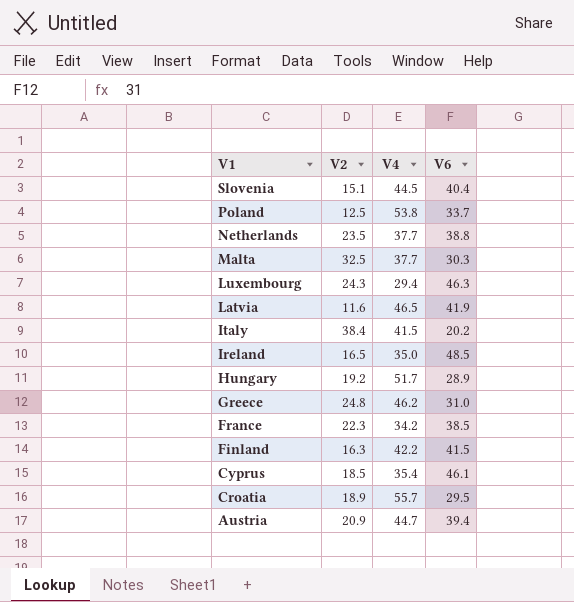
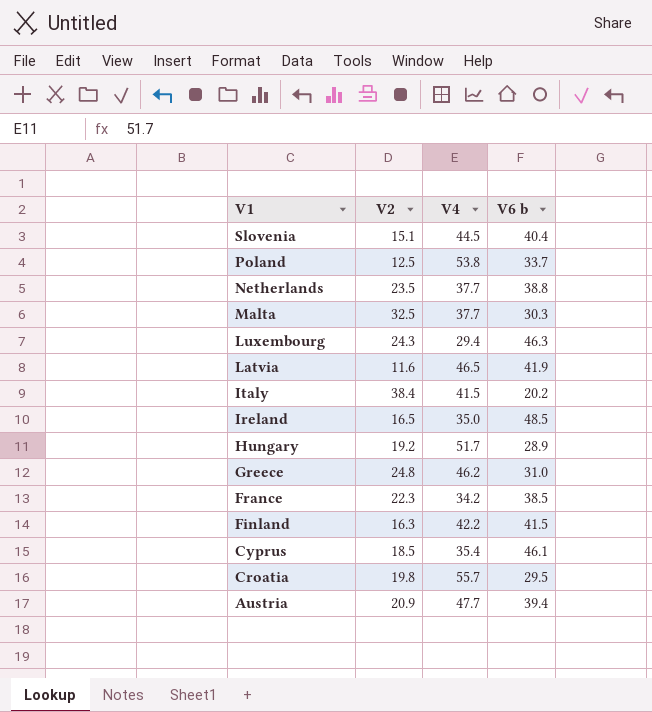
column name: V6 -> V6 b
Croatia | V2: 18.9 -> 19.8
Austria | V4: 44.7 -> 47.7

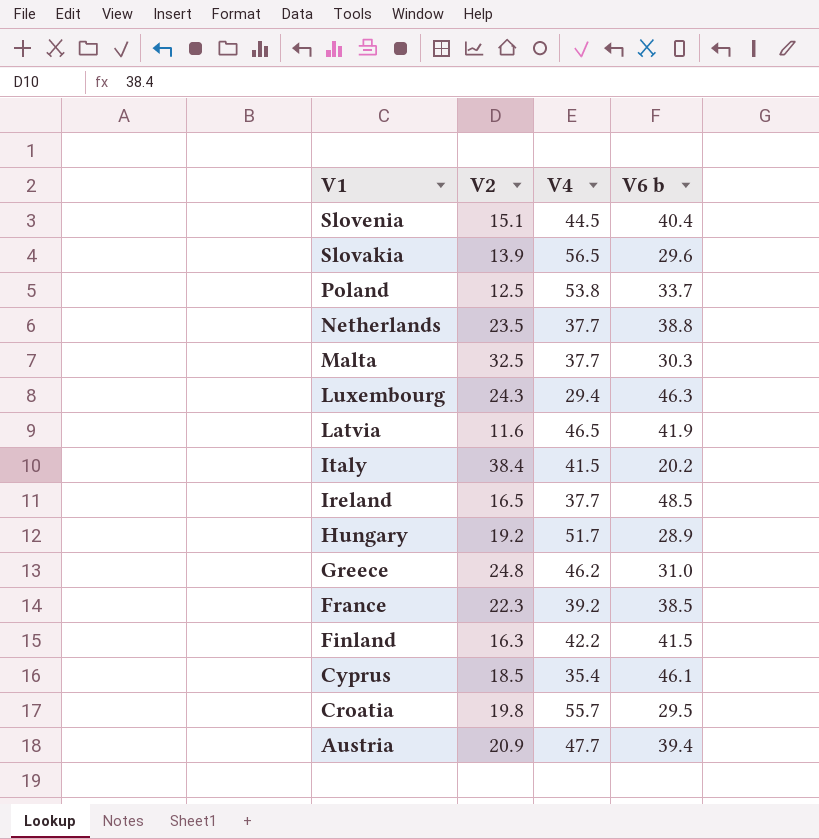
row Slovakia: none -> 13.9 | 56.5 | 29.6
Ireland | V4: 35.0 -> 37.7
France | V4: 34.2 -> 39.2

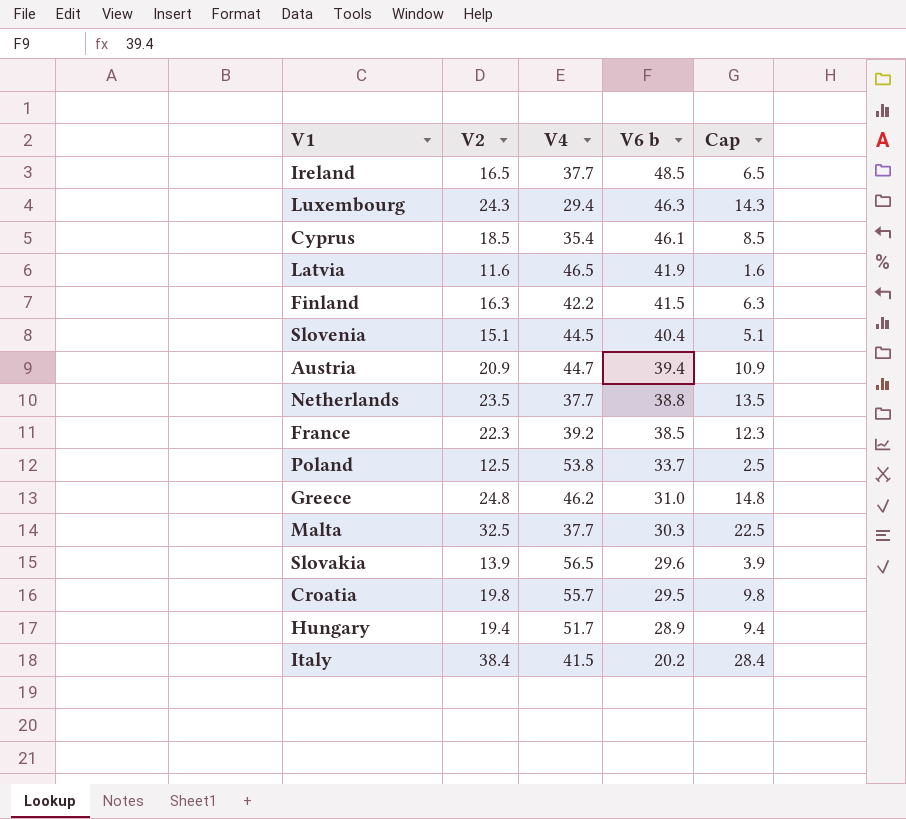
row order: V1 descending -> V6 b descending
column Cap | formula: none -> [V2] - 10
Austria | V4: 47.7 -> 44.7
Hungary | V2: 19.2 -> 19.4

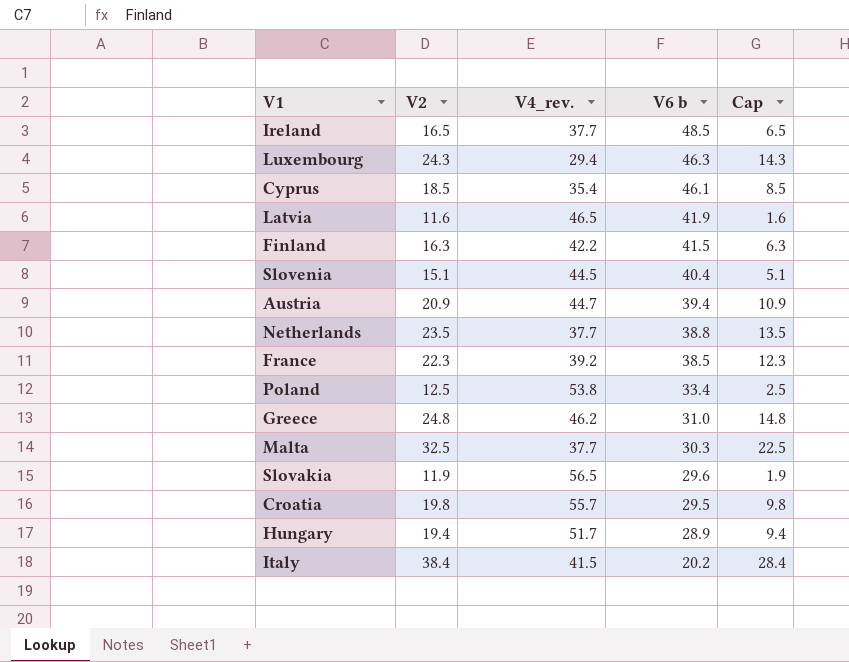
column name: V4 -> V4_rev.
Poland | V6 b: 33.7 -> 33.4
Slovakia | V2: 13.9 -> 11.9
Slovakia | Cap: 3.9 -> 1.9

